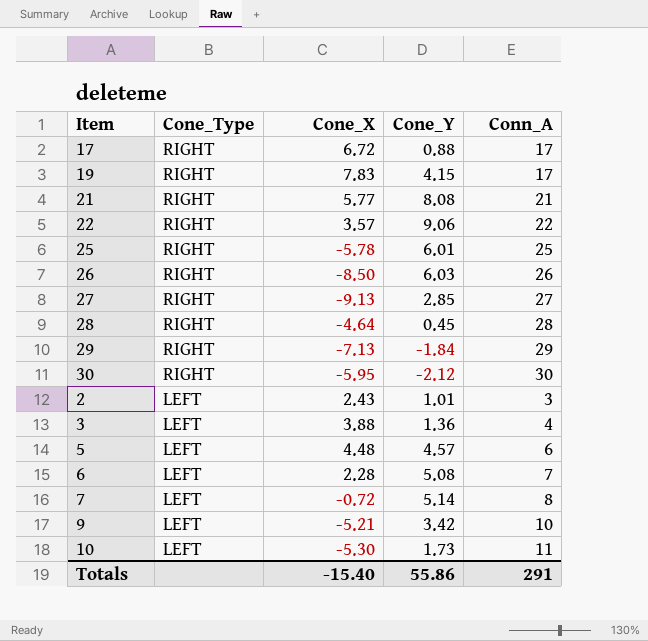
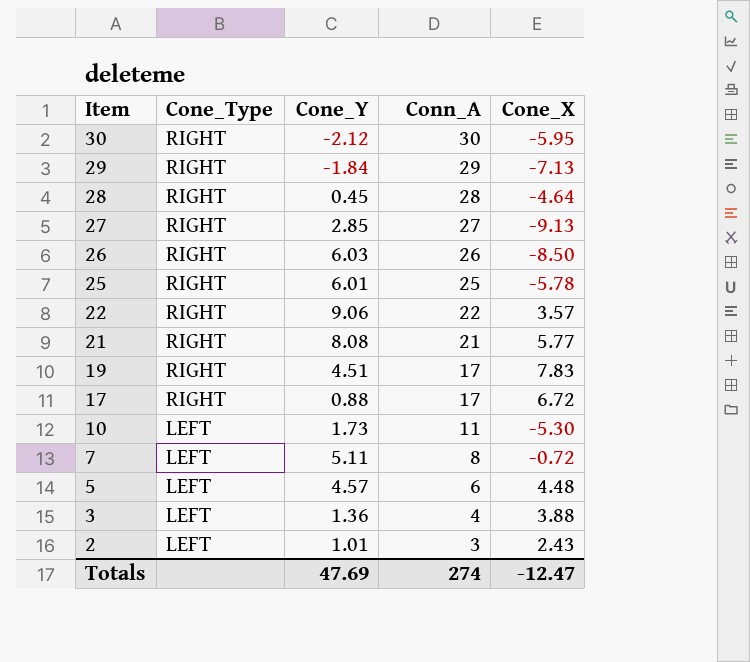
row order: Cone_Type descending -> Item descending
column Cone_X | position: 3 -> 5
row 6: LEFT | 2.28 | 5.08 | 7 -> none
row 9: LEFT | -5.21 | 3.42 | 10 -> none
19 | Cone_Y: 4.15 -> 4.51
7 | Cone_Y: 5.14 -> 5.11
Totals | Cone_Y: 55.86 -> 47.69
Totals | Conn_A: 291 -> 274
Totals | Cone_X: -15.40 -> -12.47

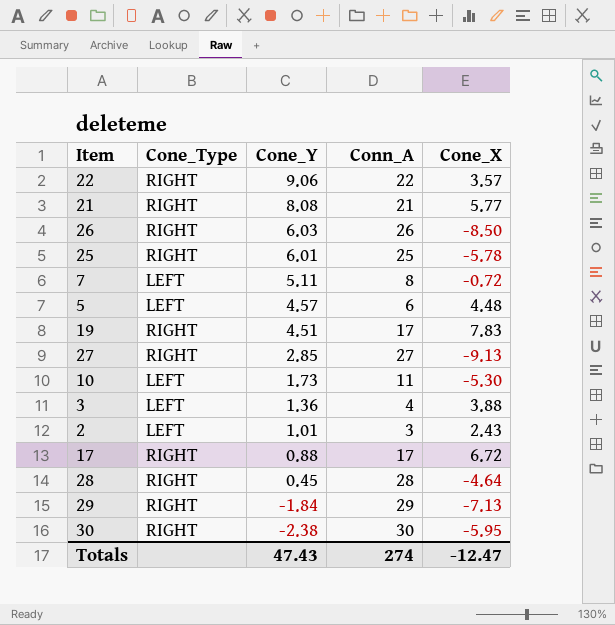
row order: Item descending -> Cone_Y descending
30 | Cone_Y: -2.12 -> -2.38
Totals | Cone_Y: 47.69 -> 47.43

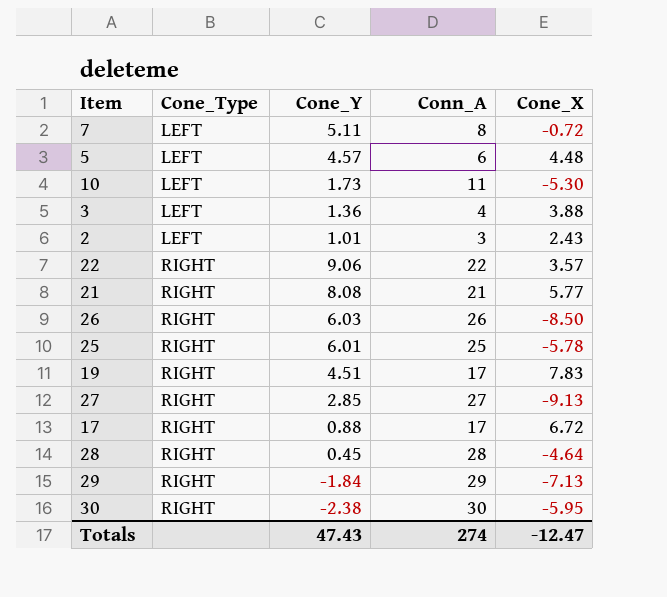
row order: Cone_Y descending -> Cone_Type ascending

